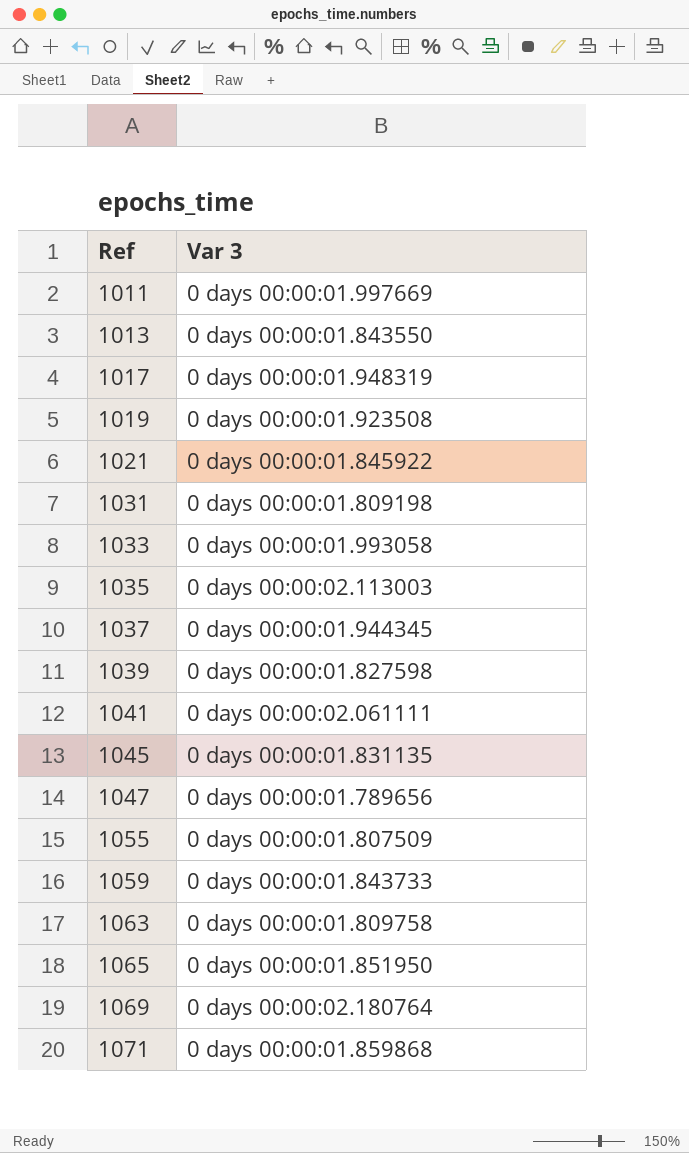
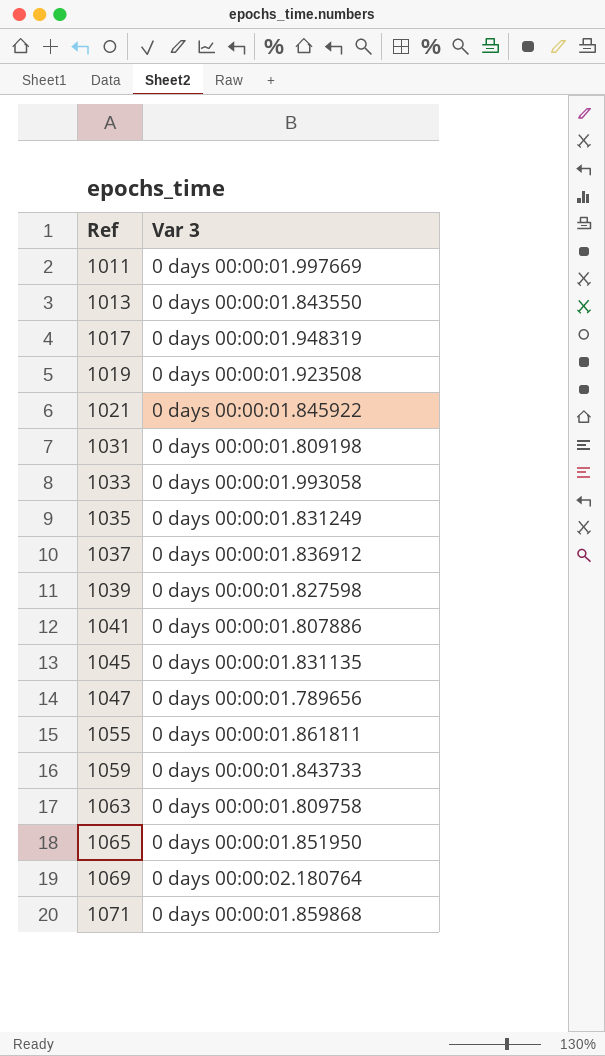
1035 | Var 3: 0 days 00:00:02.113003 -> 0 days 00:00:01.831249
1037 | Var 3: 0 days 00:00:01.944345 -> 0 days 00:00:01.836912
1041 | Var 3: 0 days 00:00:02.061111 -> 0 days 00:00:01.807886
1055 | Var 3: 0 days 00:00:01.807509 -> 0 days 00:00:01.861811

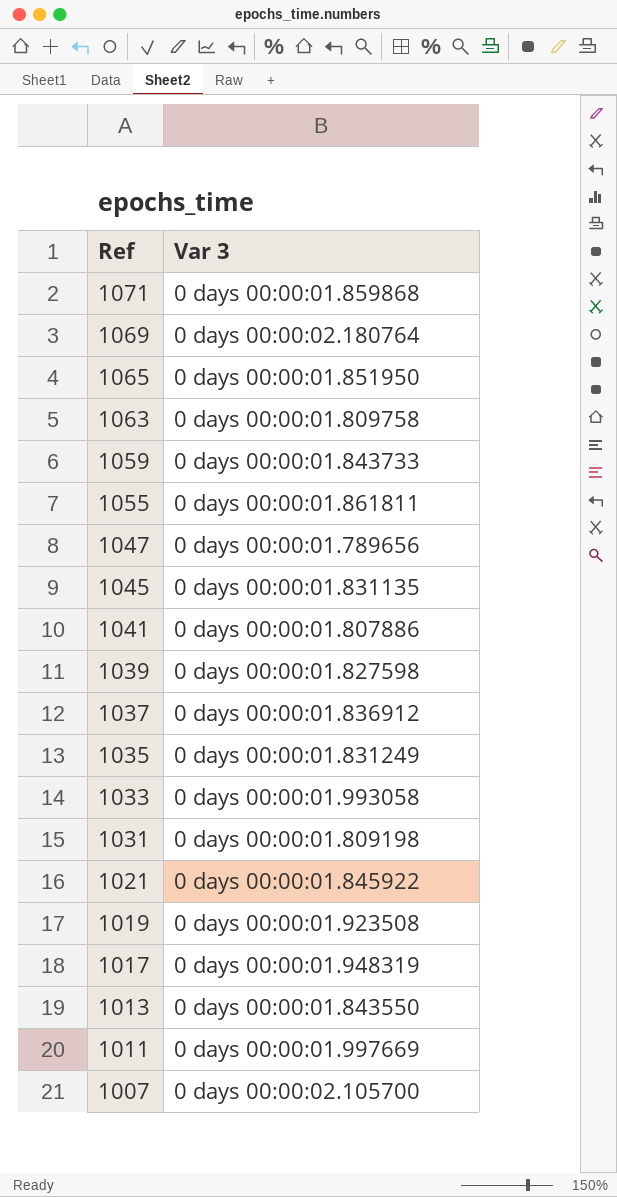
row order: Ref ascending -> Ref descending
row 1007: none -> 0 days 00:00:02.105700

